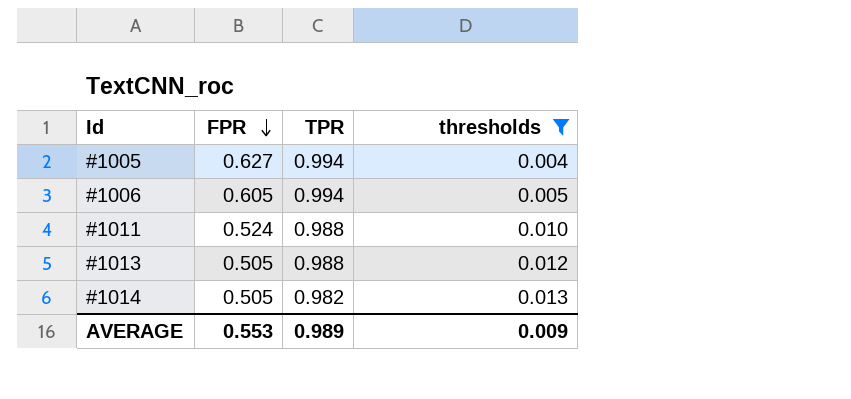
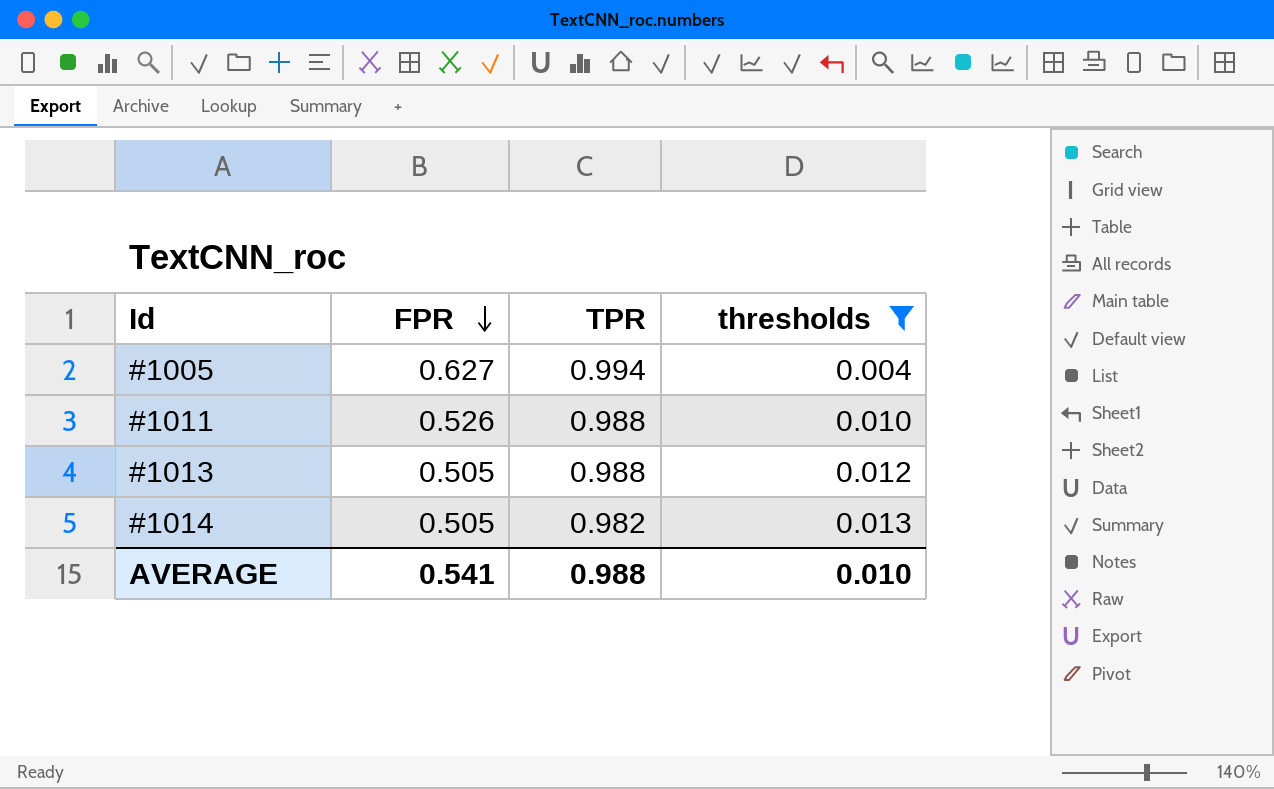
row #1006: 0.605 | 0.994 | 0.005 -> none
#1011 | FPR: 0.524 -> 0.526
AVERAGE | FPR: 0.553 -> 0.541
AVERAGE | TPR: 0.989 -> 0.988
AVERAGE | thresholds: 0.009 -> 0.010

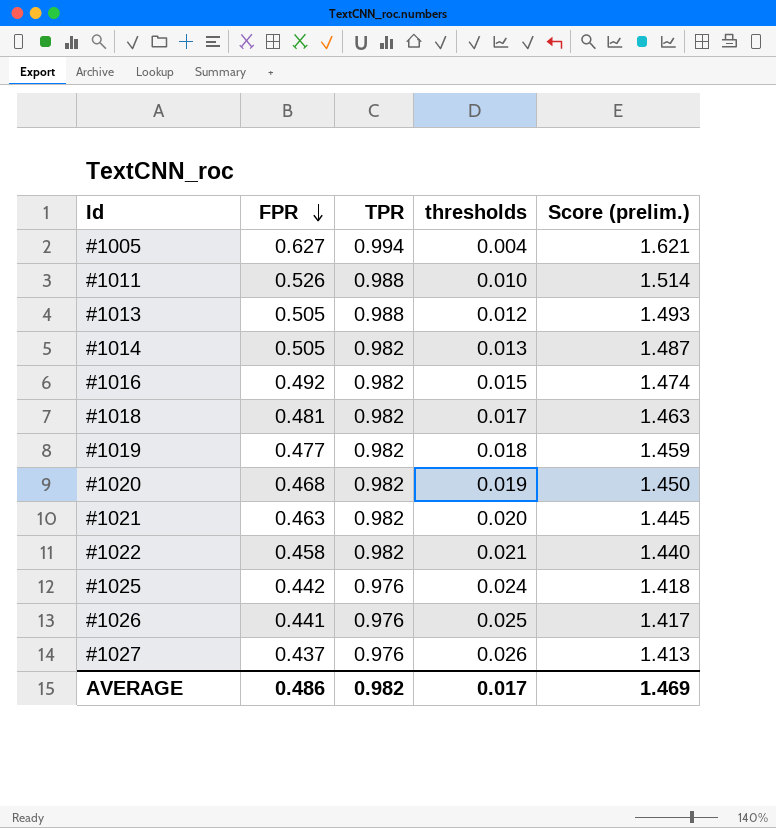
filter: thresholds <= 0.013 -> none
column Score (prelim.) | formula: none -> [FPR] + [TPR]
AVERAGE | FPR: 0.541 -> 0.486
AVERAGE | TPR: 0.988 -> 0.982
AVERAGE | thresholds: 0.010 -> 0.017

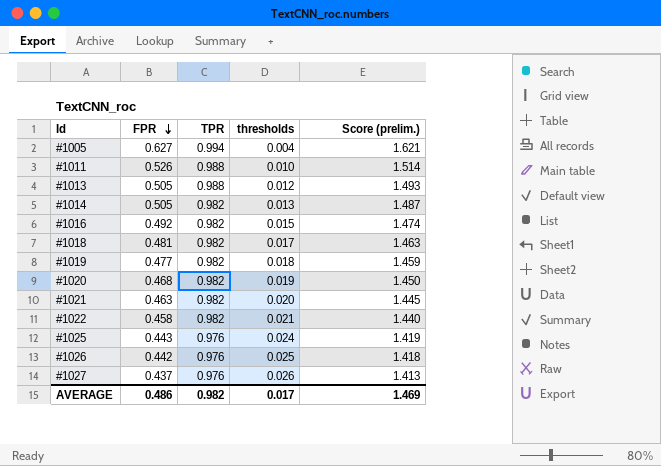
#1025 | FPR: 0.442 -> 0.443
#1025 | Score (prelim.): 1.418 -> 1.419
#1026 | FPR: 0.441 -> 0.442
#1026 | Score (prelim.): 1.417 -> 1.418

